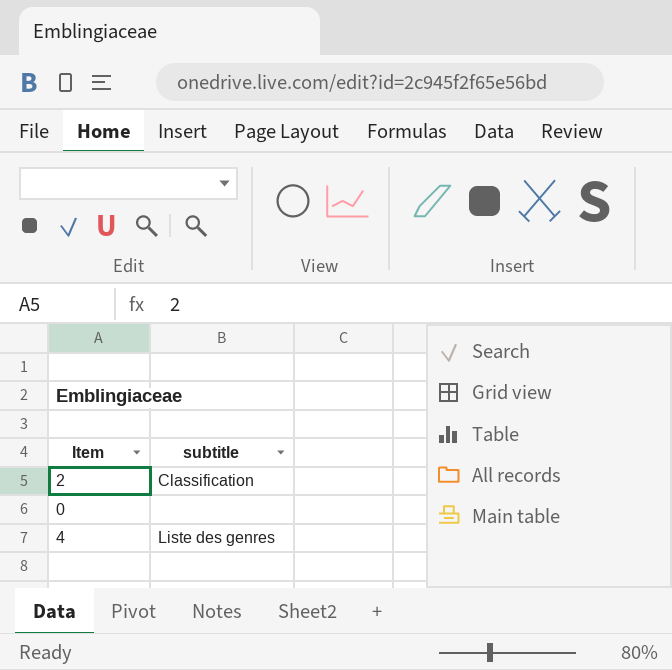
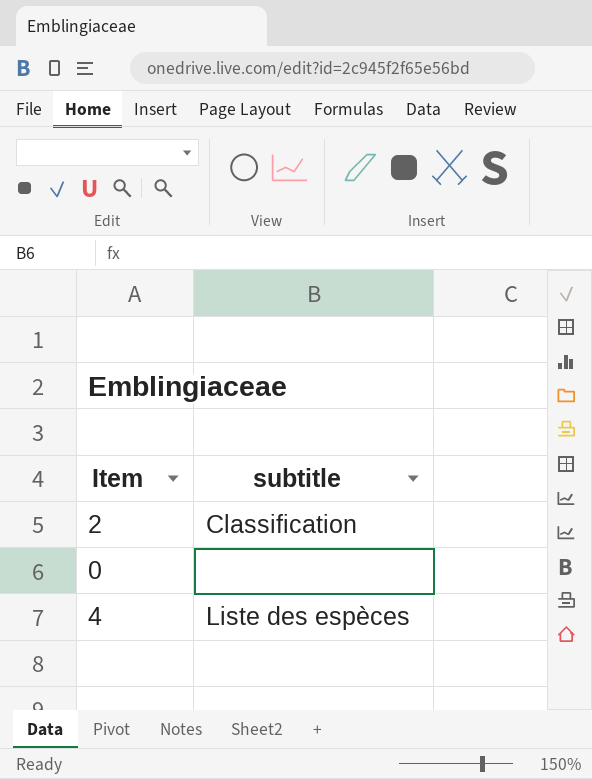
4 | subtitle: Liste des genres -> Liste des espèces

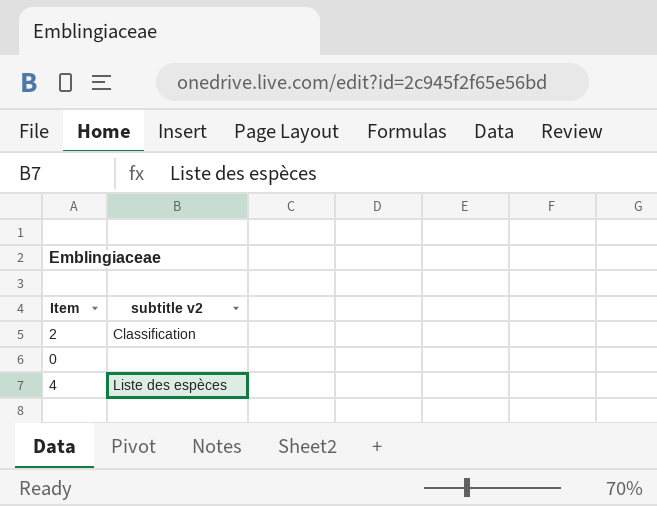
column name: subtitle -> subtitle v2

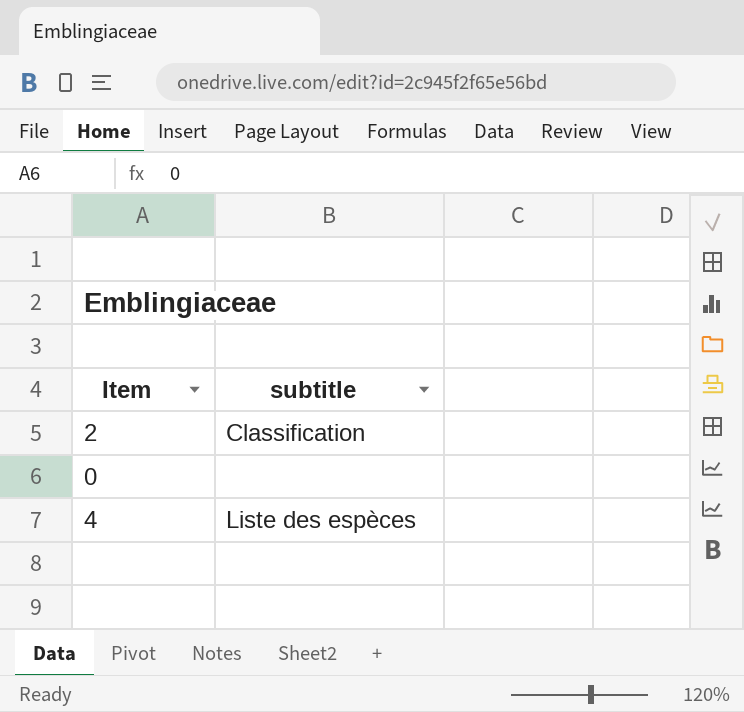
column name: subtitle v2 -> subtitle

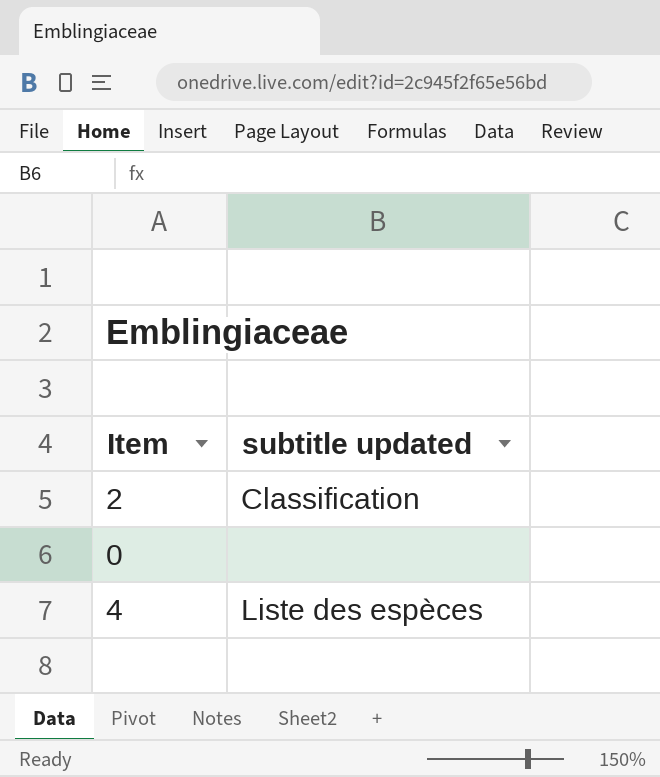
column name: subtitle -> subtitle updated

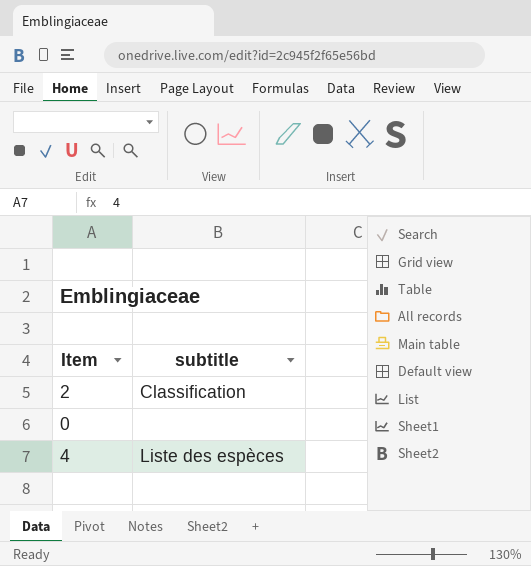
column name: subtitle updated -> subtitle

